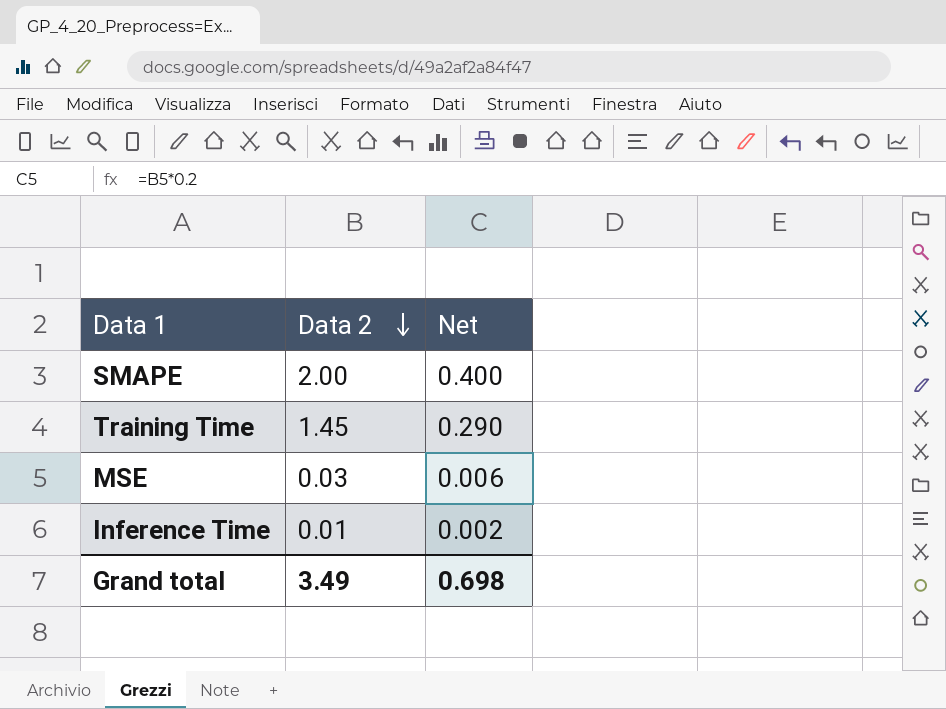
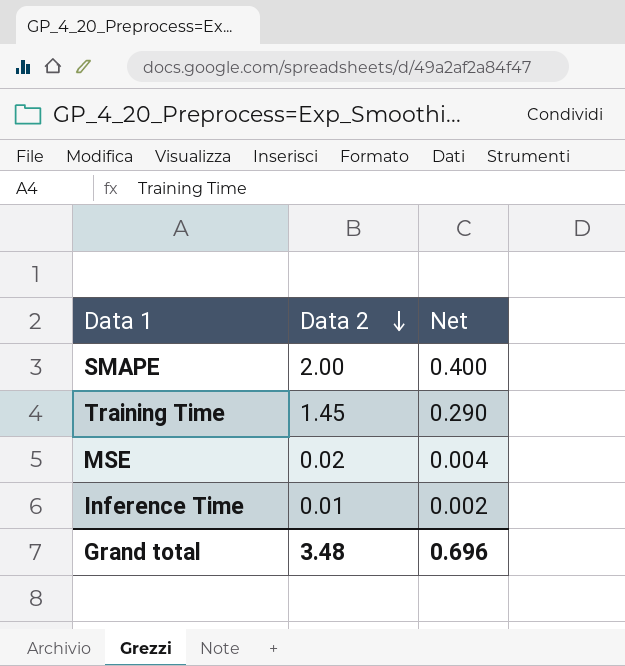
MSE | Data 2: 0.03 -> 0.02
MSE | Net: 0.006 -> 0.004
Grand total | Data 2: 3.49 -> 3.48
Grand total | Net: 0.698 -> 0.696

